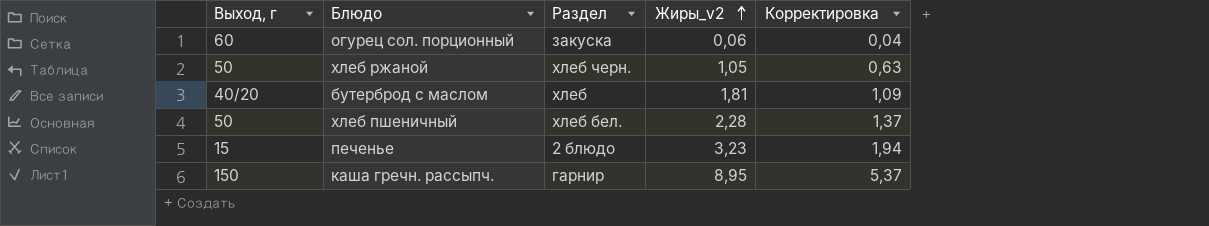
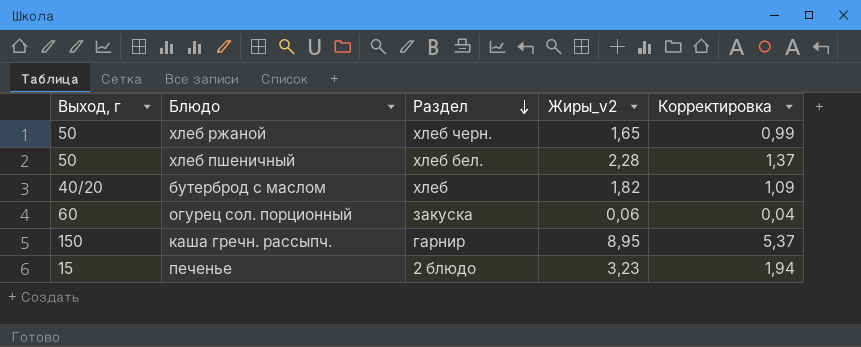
row order: Жиры_v2 ascending -> Раздел descending
хлеб ржаной | Жиры_v2: 1,05 -> 1,65
хлеб ржаной | Корректировка: 0,63 -> 0,99
бутерброд с маслом | Жиры_v2: 1,81 -> 1,82

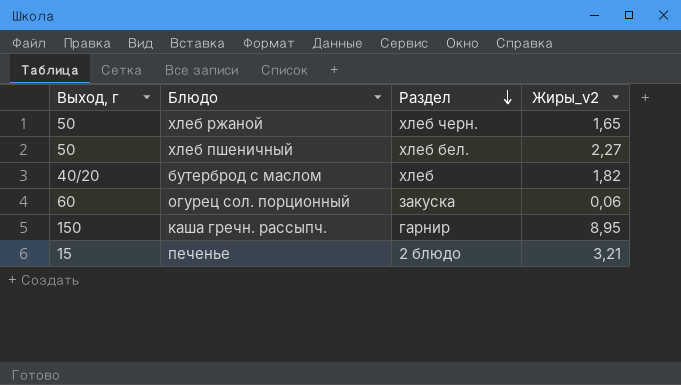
column Корректировка | formula: [Жиры_v2] * 0,6 -> none
хлеб пшеничный | Жиры_v2: 2,28 -> 2,27
печенье | Жиры_v2: 3,23 -> 3,21

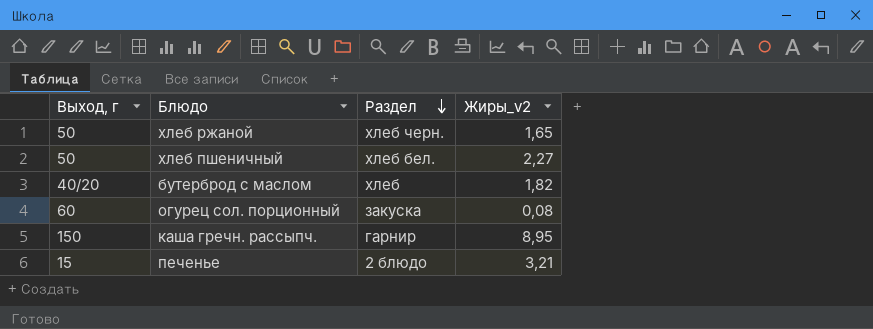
огурец сол. порционный | Жиры_v2: 0,06 -> 0,08

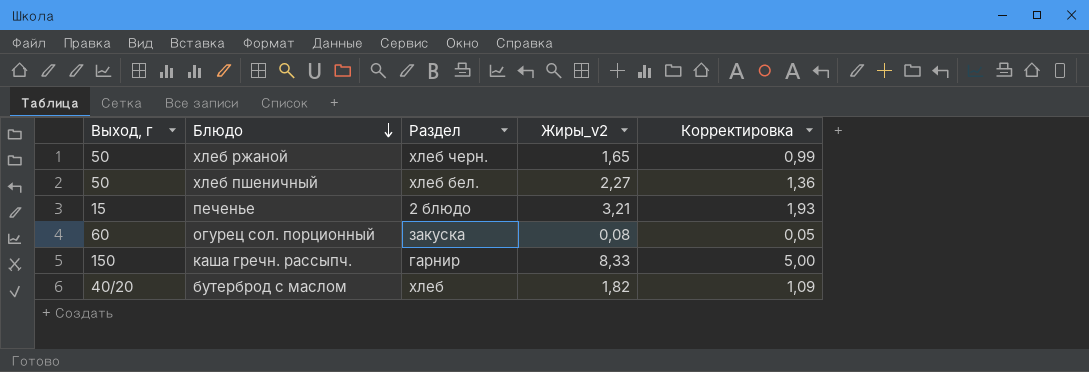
row order: Раздел descending -> Блюдо descending
column Корректировка | formula: none -> [Жиры_v2] * 0,6
каша гречн. рассыпч. | Жиры_v2: 8,95 -> 8,33

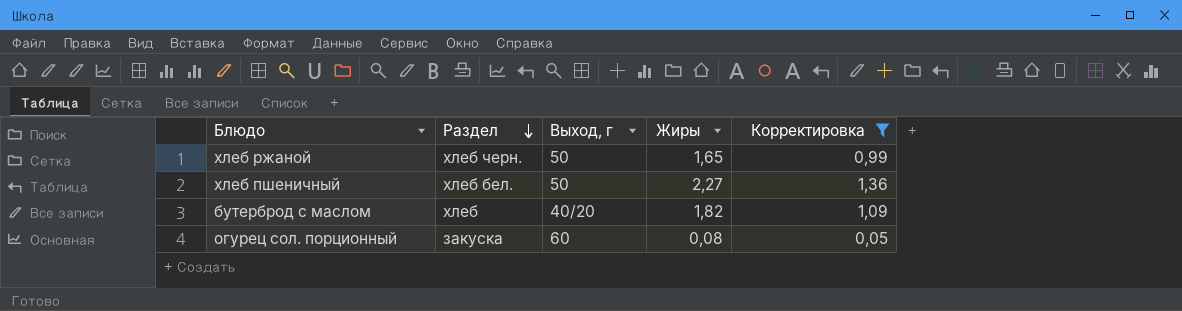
filter: none -> Корректировка <= 1,36
row order: Блюдо descending -> Раздел descending
column Выход, г | position: 1 -> 3
column name: Жиры_v2 -> Жиры

